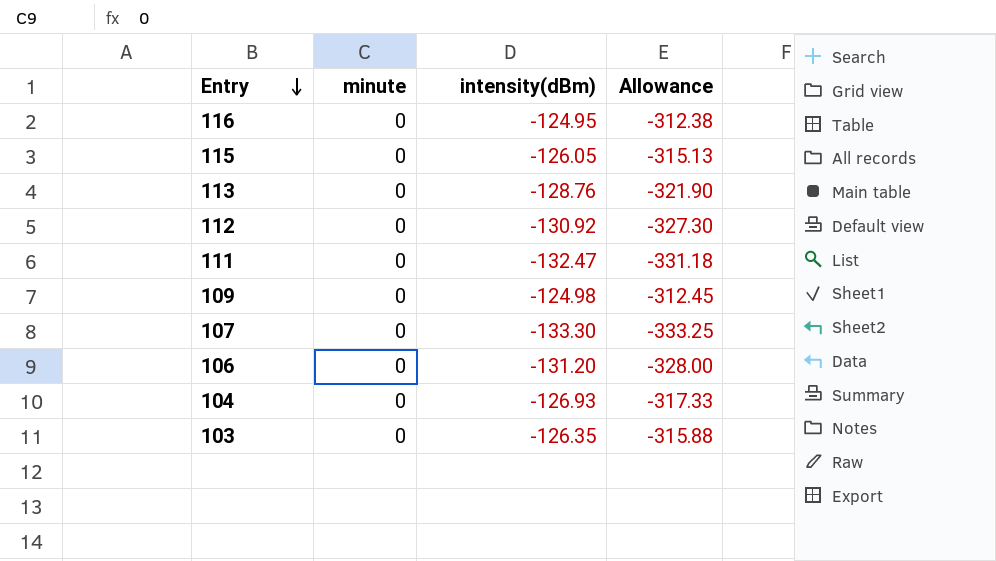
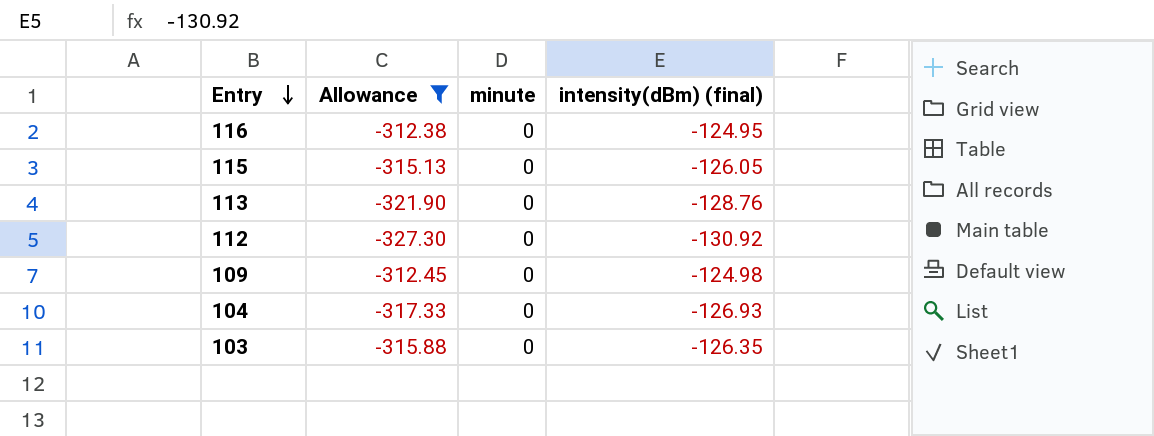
filter: none -> Allowance >= -327.30
column Allowance | position: 4 -> 2
column name: intensity(dBm) -> intensity(dBm) (final)

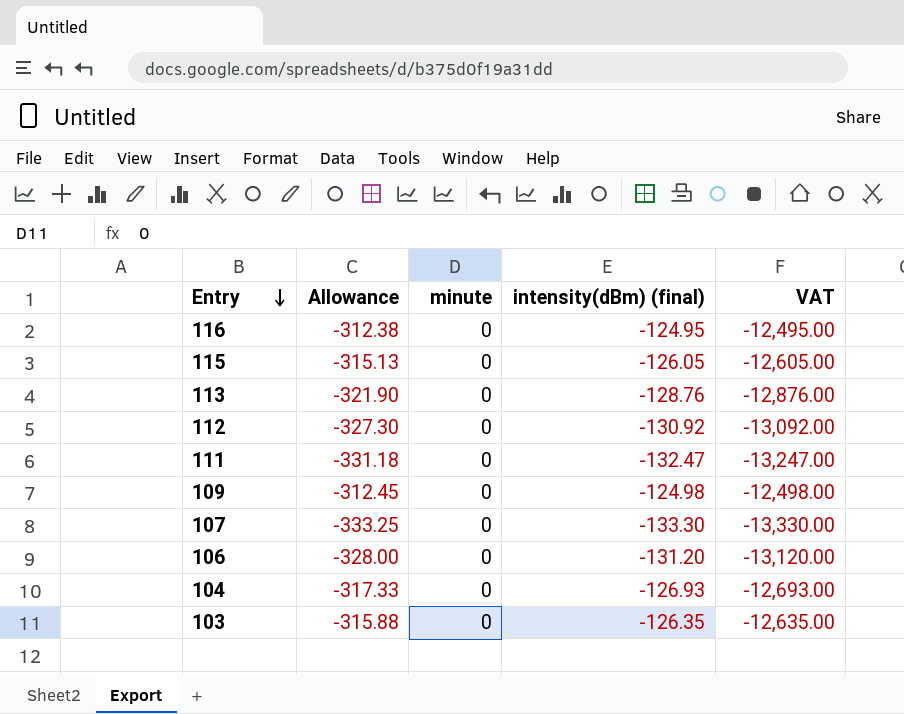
filter: Allowance >= -327.30 -> none
column VAT | formula: none -> [intensity(dBm) (final)] * 100

